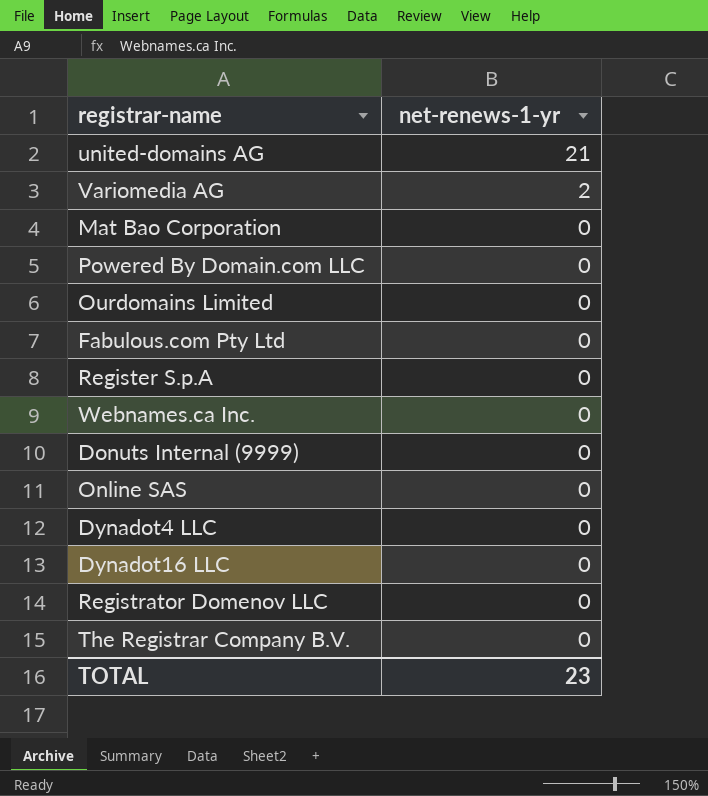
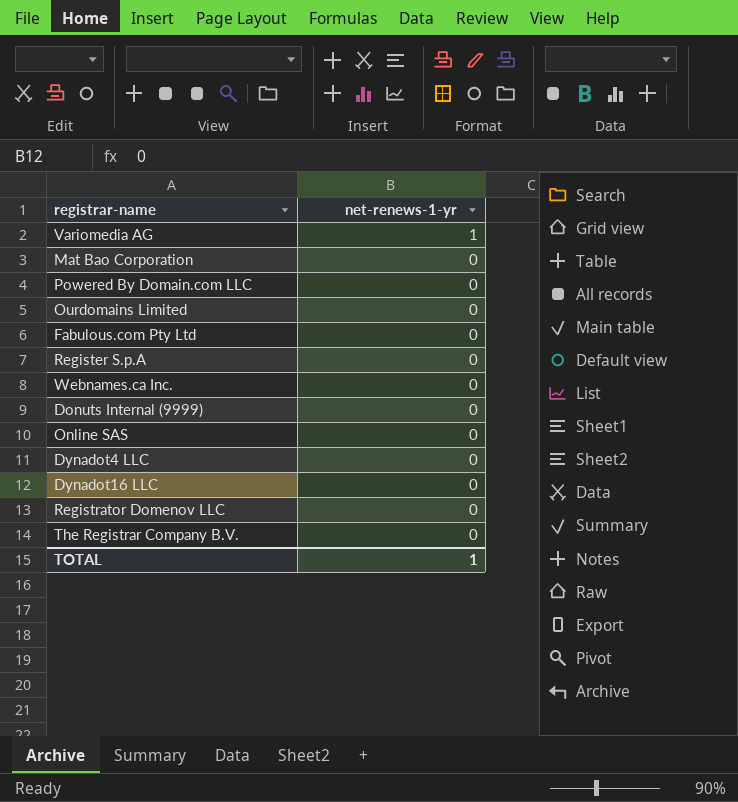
row united-domains AG: 21 -> none
Variomedia AG | net-renews-1-yr: 2 -> 1
TOTAL | net-renews-1-yr: 23 -> 1

